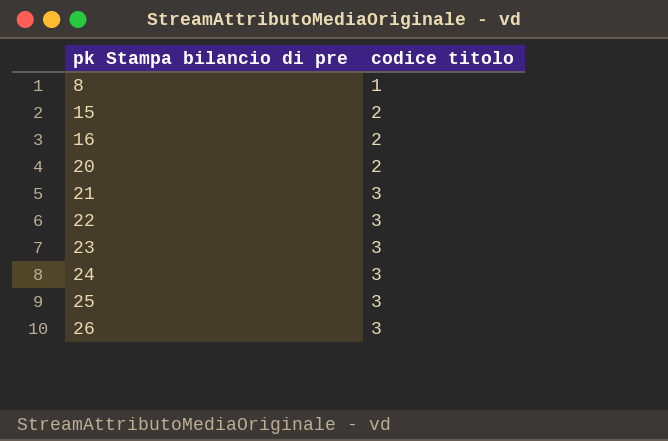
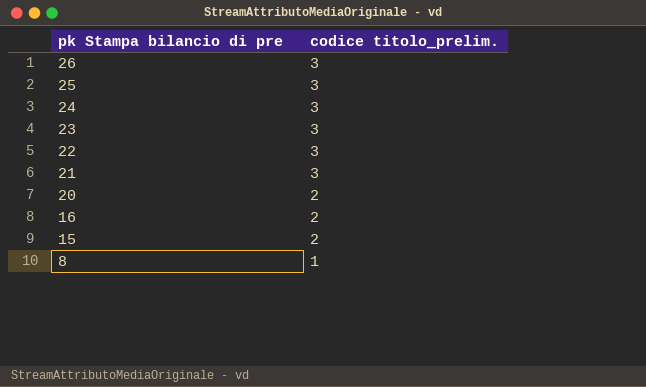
row order: pk Stampa bilancio di pre ascending -> pk Stampa bilancio di pre descending
column name: codice titolo -> codice titolo_prelim.

